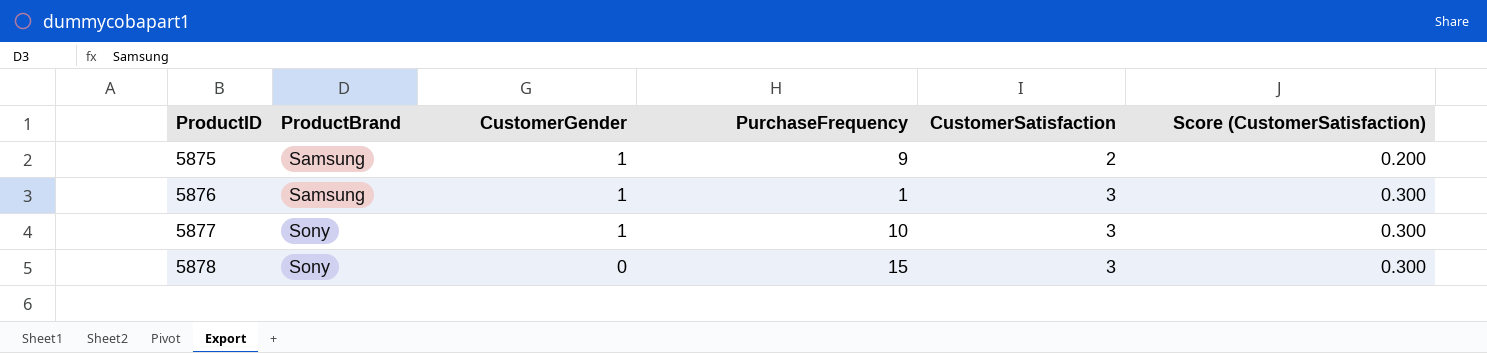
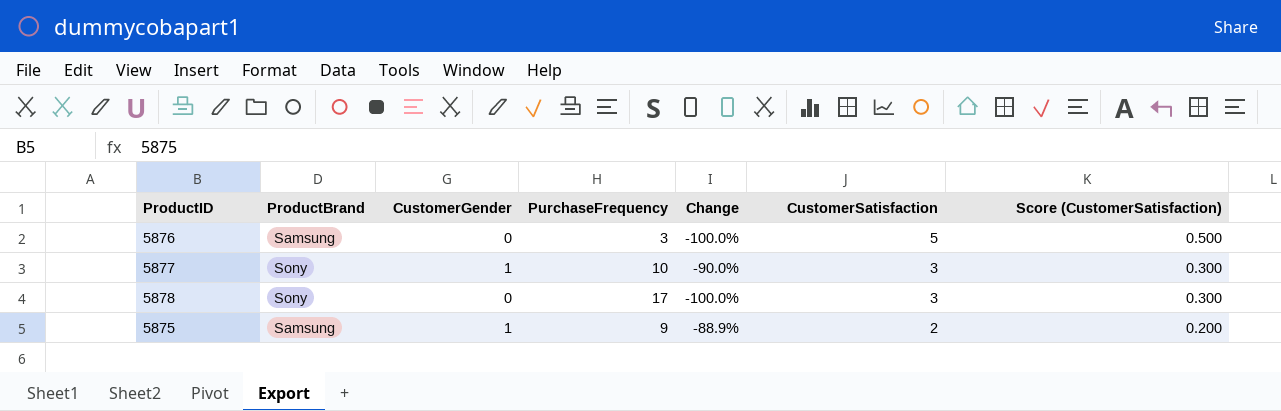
row order: ProductID ascending -> CustomerSatisfaction descending
column Change | formula: none -> ([CustomerGender] - [PurchaseFrequency]) / [PurchaseFrequency]
5876 | CustomerGender: 1 -> 0
5876 | PurchaseFrequency: 1 -> 3
5876 | CustomerSatisfaction: 3 -> 5
5876 | Score (CustomerSatisfaction): 0.300 -> 0.500
5878 | PurchaseFrequency: 15 -> 17

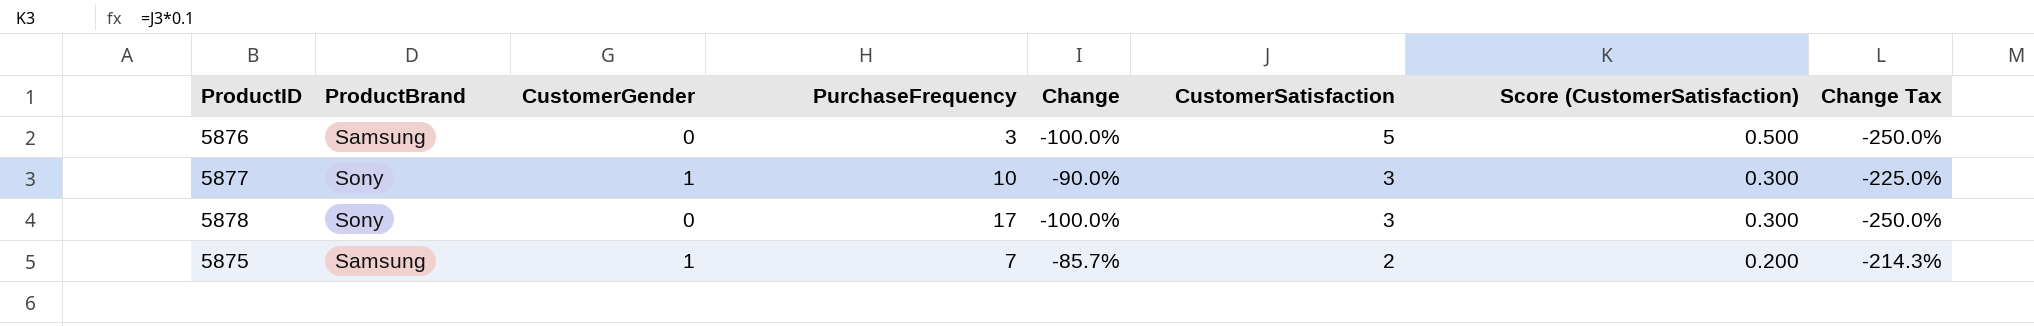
column Change Tax | formula: none -> [Change] * 2.5
5875 | PurchaseFrequency: 9 -> 7
5875 | Change: -88.9% -> -85.7%

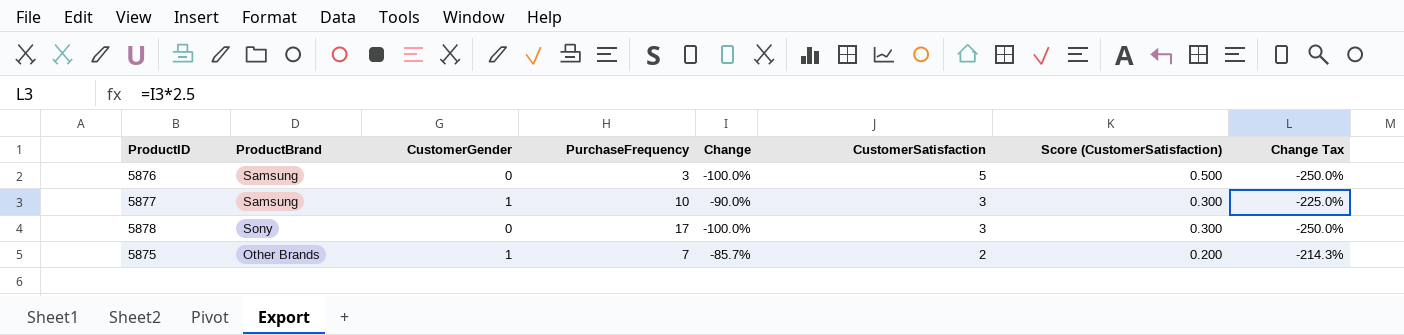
5877 | ProductBrand: Sony -> Samsung
5875 | ProductBrand: Samsung -> Other Brands

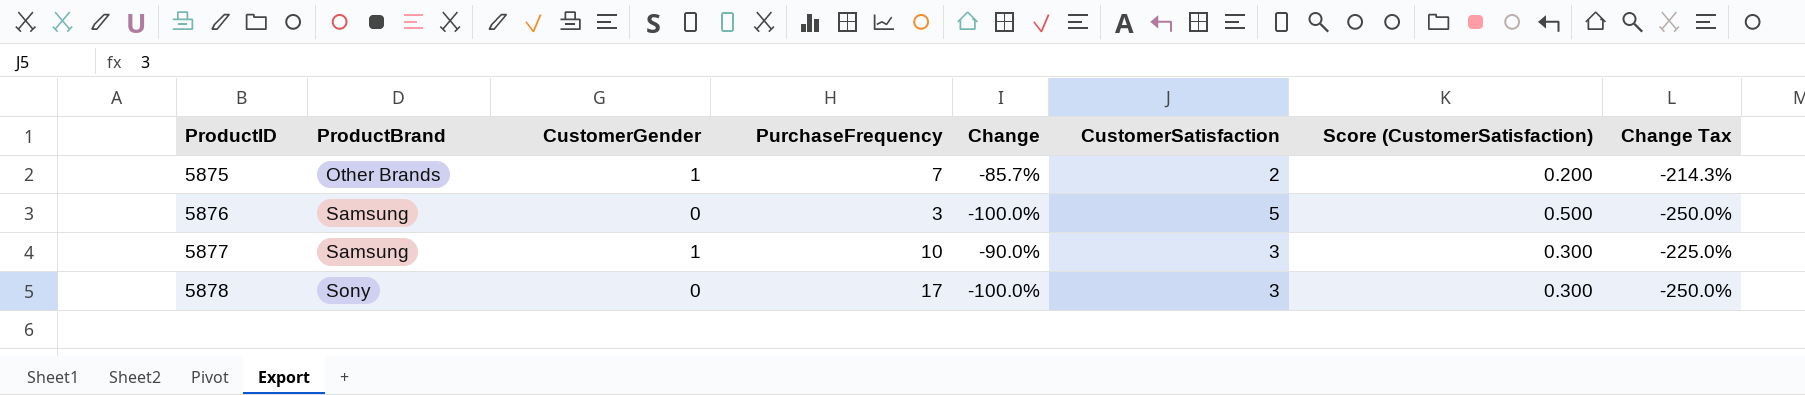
row order: CustomerSatisfaction descending -> ProductID ascending

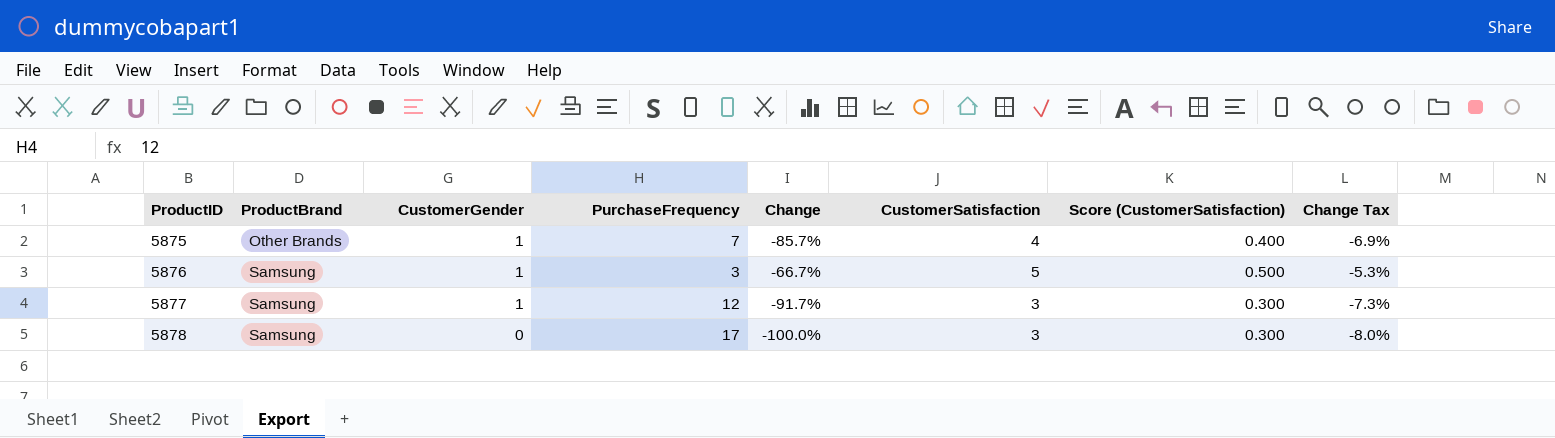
column Change Tax | formula: [Change] * 2.5 -> [Change] * 0.08
5875 | CustomerSatisfaction: 2 -> 4
5875 | Score (CustomerSatisfaction): 0.200 -> 0.400
5876 | CustomerGender: 0 -> 1
5876 | Change: -100.0% -> -66.7%
5877 | PurchaseFrequency: 10 -> 12
5877 | Change: -90.0% -> -91.7%
5878 | ProductBrand: Sony -> Samsung

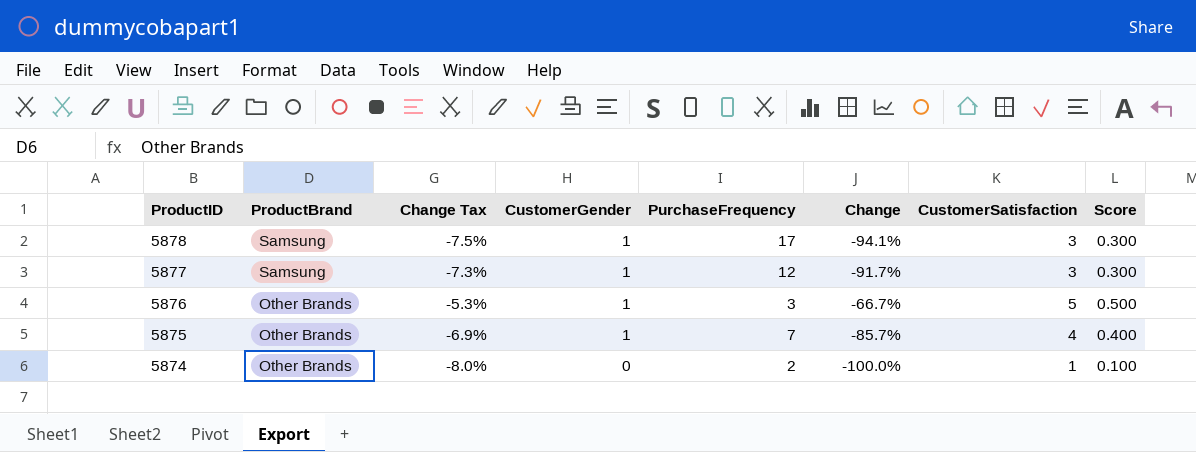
row order: ProductID ascending -> ProductID descending
column Change Tax | position: 8 -> 3
column name: Score (CustomerSatisfaction) -> Score
5878 | Change Tax: -8.0% -> -7.5%
5878 | CustomerGender: 0 -> 1
5878 | Change: -100.0% -> -94.1%
5876 | ProductBrand: Samsung -> Other Brands
row 5874: none -> Other Brands | -8.0% | 0 | 2 | -100.0% | 1 | 0.100

